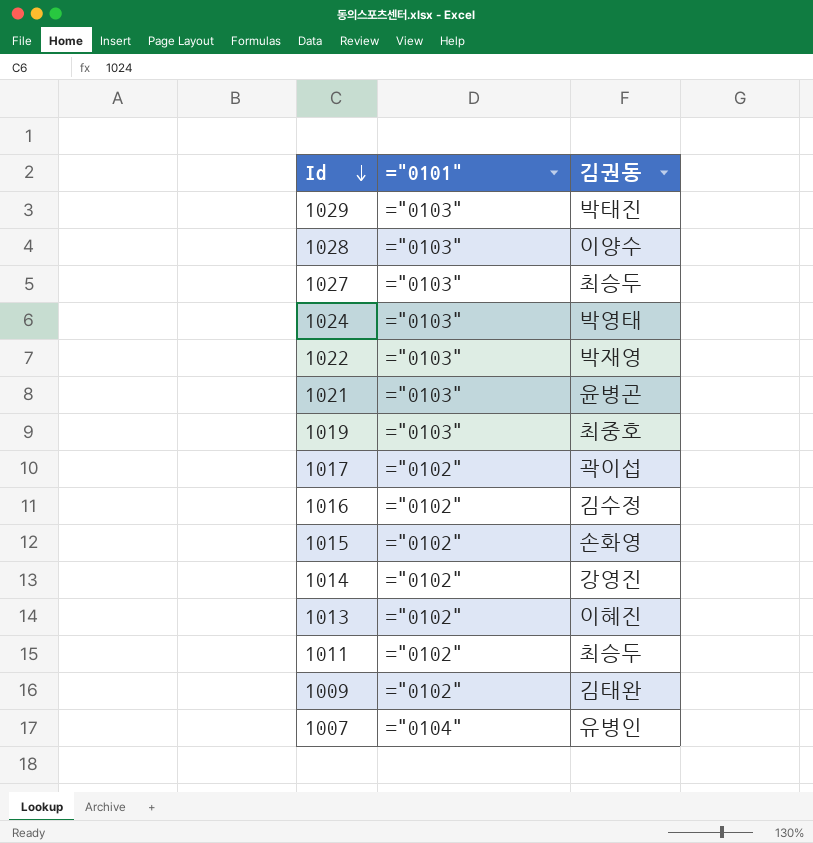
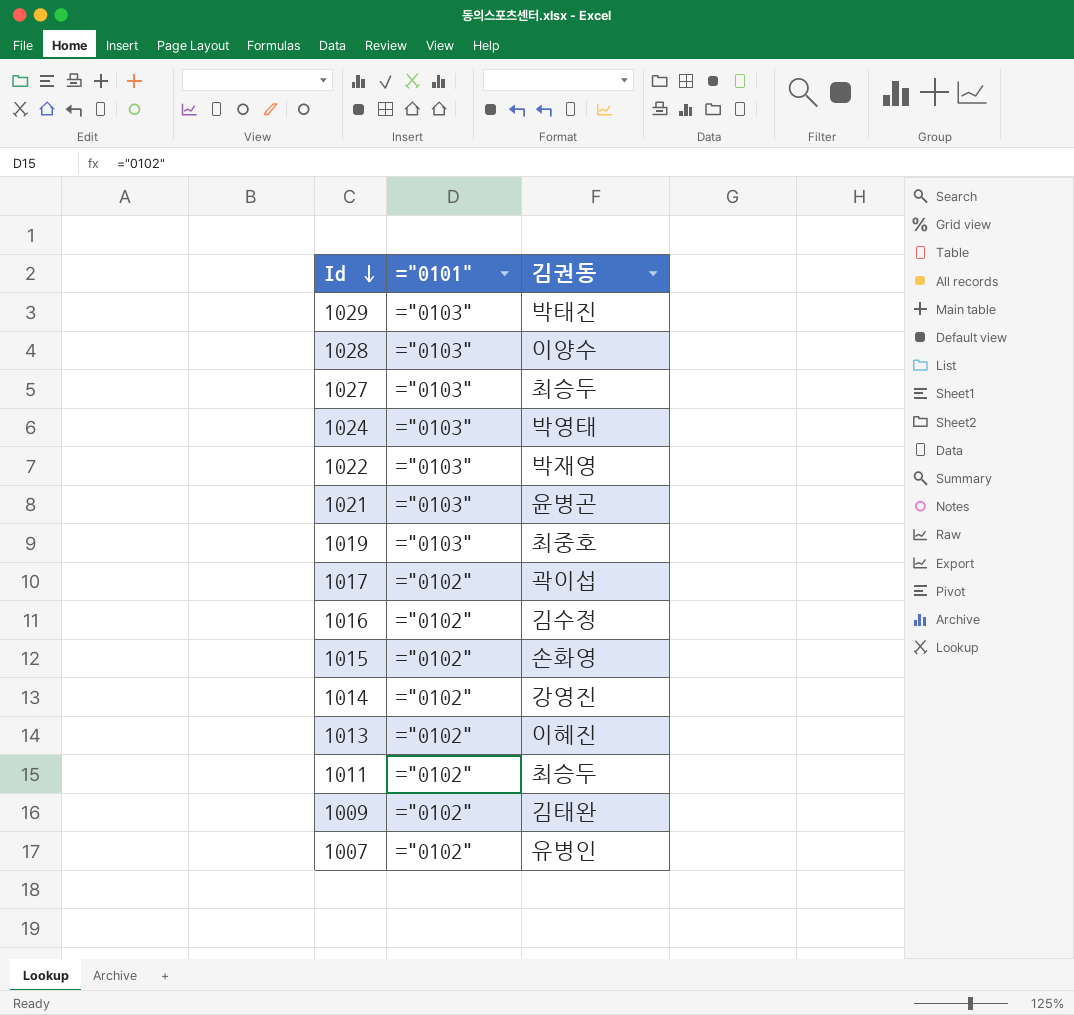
1007 | ="0101": ="0104" -> ="0102"

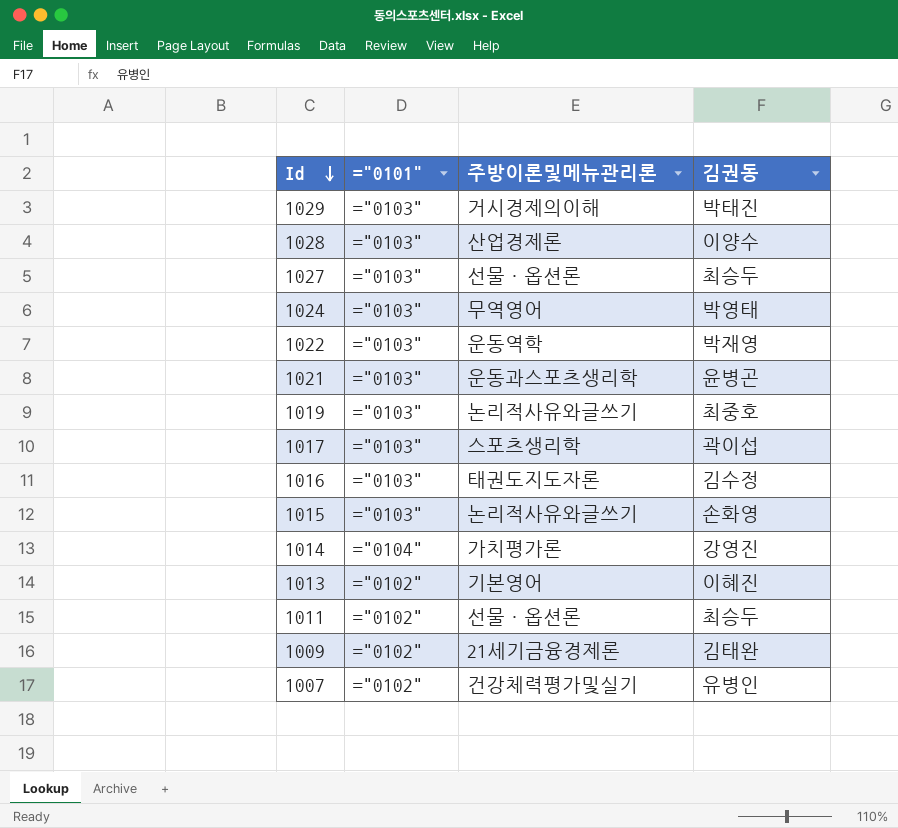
column 주방이론및메뉴관리론 | position: none -> 3
1017 | ="0101": ="0102" -> ="0103"
1016 | ="0101": ="0102" -> ="0103"
1015 | ="0101": ="0102" -> ="0103"
1014 | ="0101": ="0102" -> ="0104"

